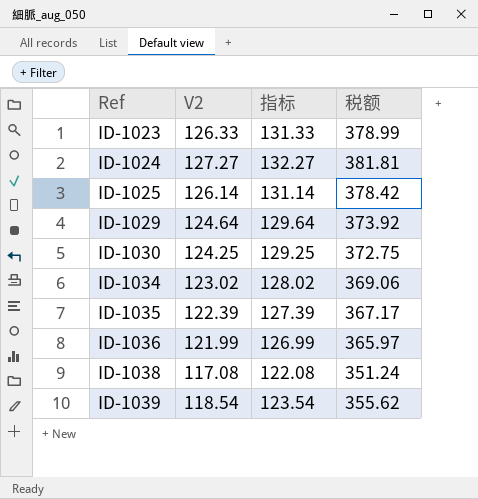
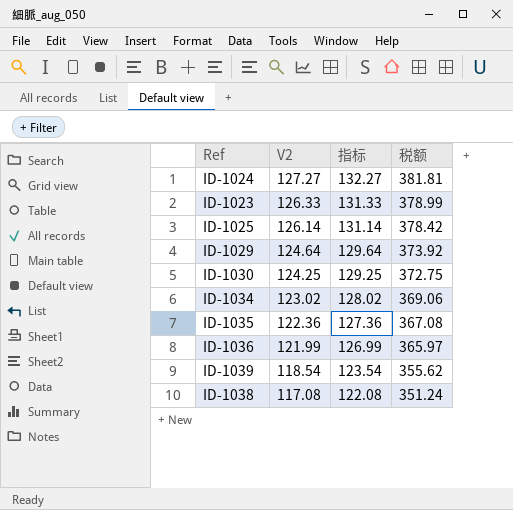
row order: Ref ascending -> V2 descending
ID-1035 | V2: 122.39 -> 122.36
ID-1035 | 指标: 127.39 -> 127.36
ID-1035 | 税额: 367.17 -> 367.08

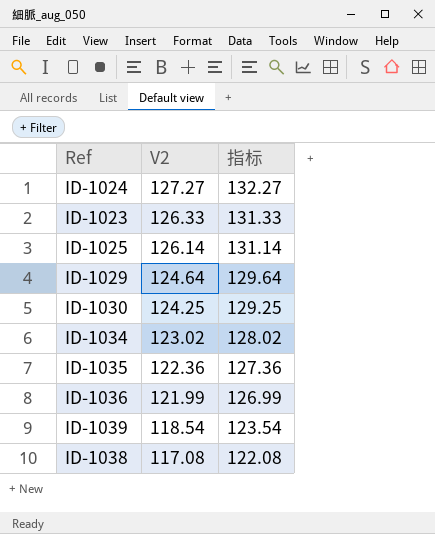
column 税额 | formula: [V2] * 3 -> none

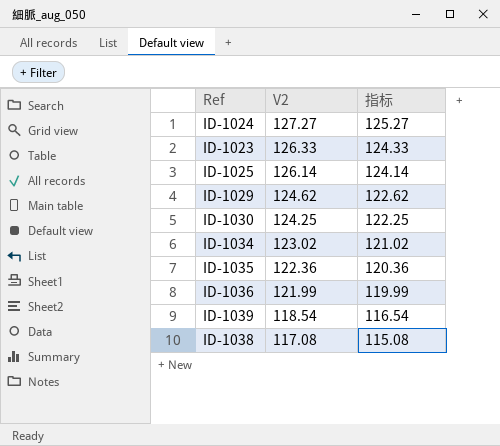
column 指标 | formula: [V2] + 5 -> [V2] - 2
ID-1029 | V2: 124.64 -> 124.62

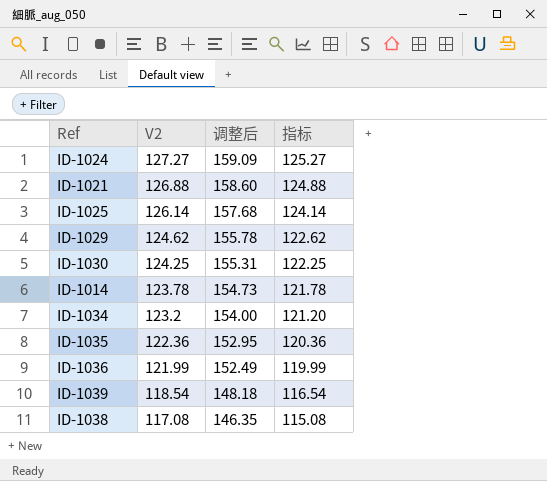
column 调整后 | formula: none -> [V2] * 1.25
row ID-1023: 126.33 | 124.33 -> none
row ID-1021: none -> 126.88 | 158.60 | 124.88
row ID-1014: none -> 123.78 | 154.73 | 121.78
ID-1034 | V2: 123.02 -> 123.2
ID-1034 | 指标: 121.02 -> 121.20

